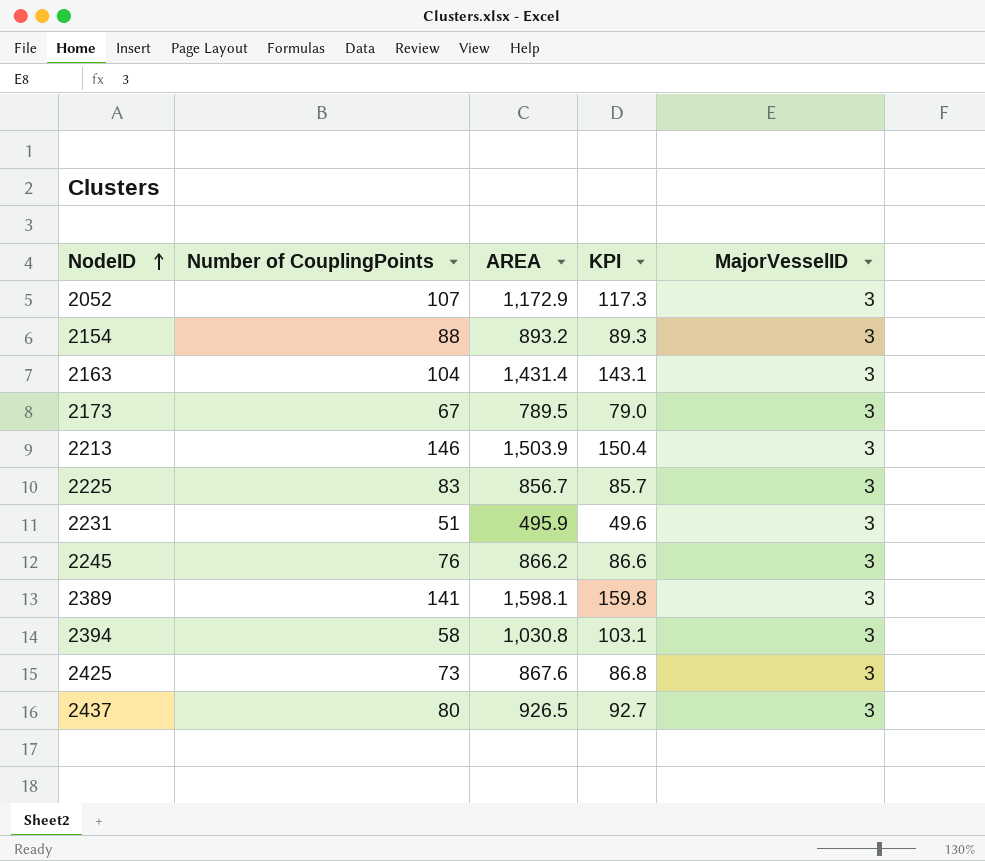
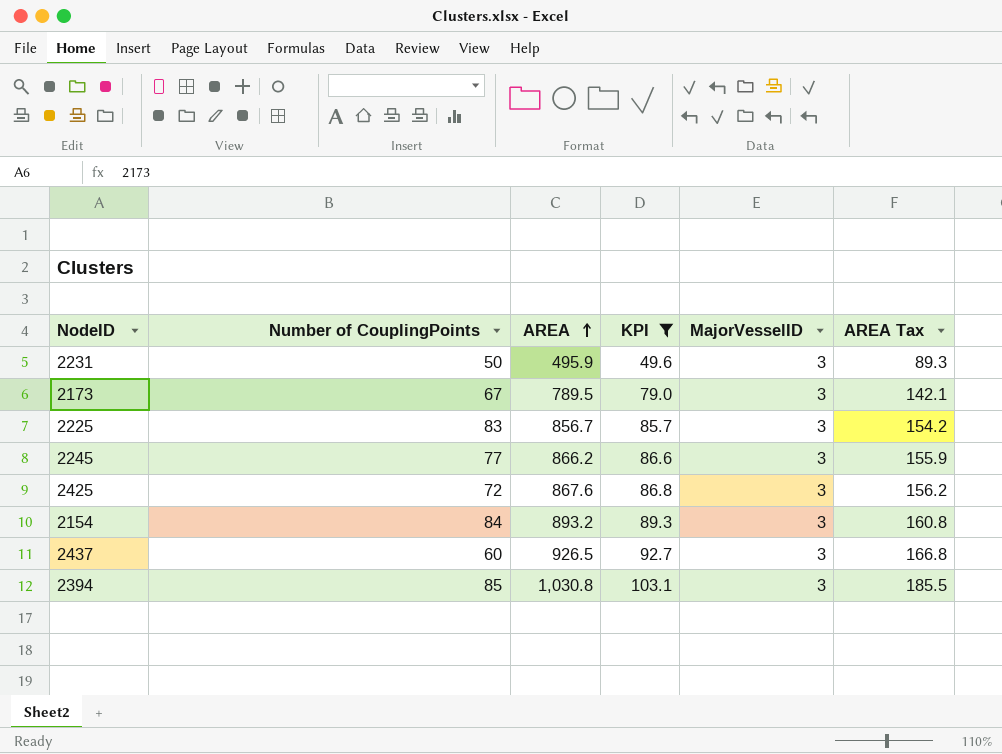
filter: none -> KPI <= 103.1
row order: NodeID ascending -> AREA ascending
column AREA Tax | formula: none -> [AREA] * 0.18
2231 | Number of CouplingPoints: 51 -> 50
2245 | Number of CouplingPoints: 76 -> 77
2425 | Number of CouplingPoints: 73 -> 72
2154 | Number of CouplingPoints: 88 -> 84
2437 | Number of CouplingPoints: 80 -> 60
2394 | Number of CouplingPoints: 58 -> 85

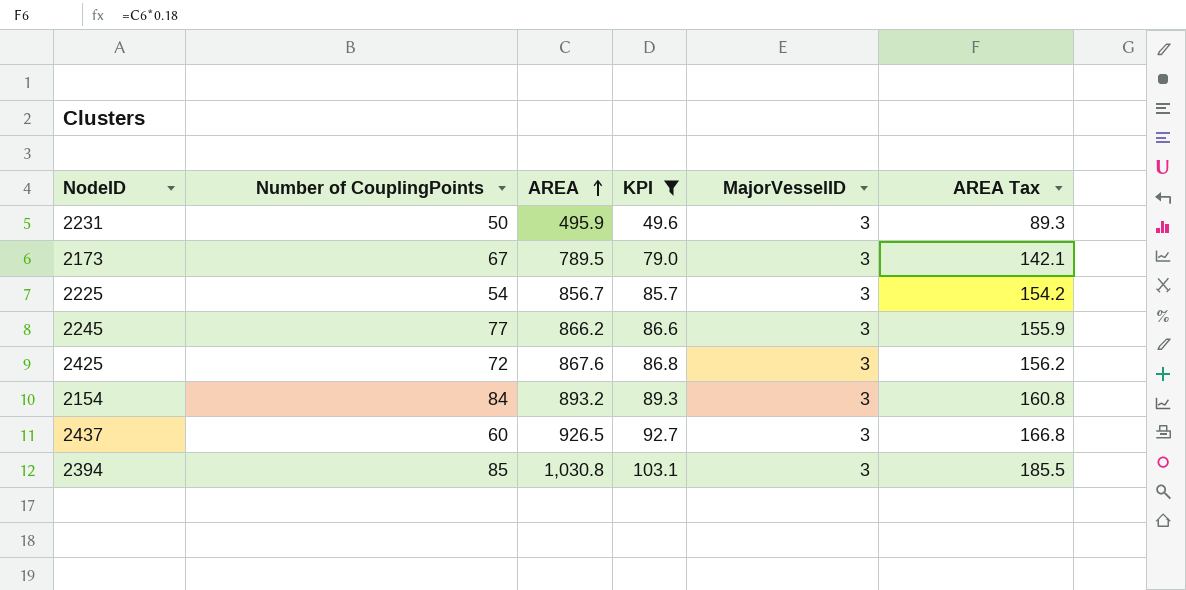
2225 | Number of CouplingPoints: 83 -> 54

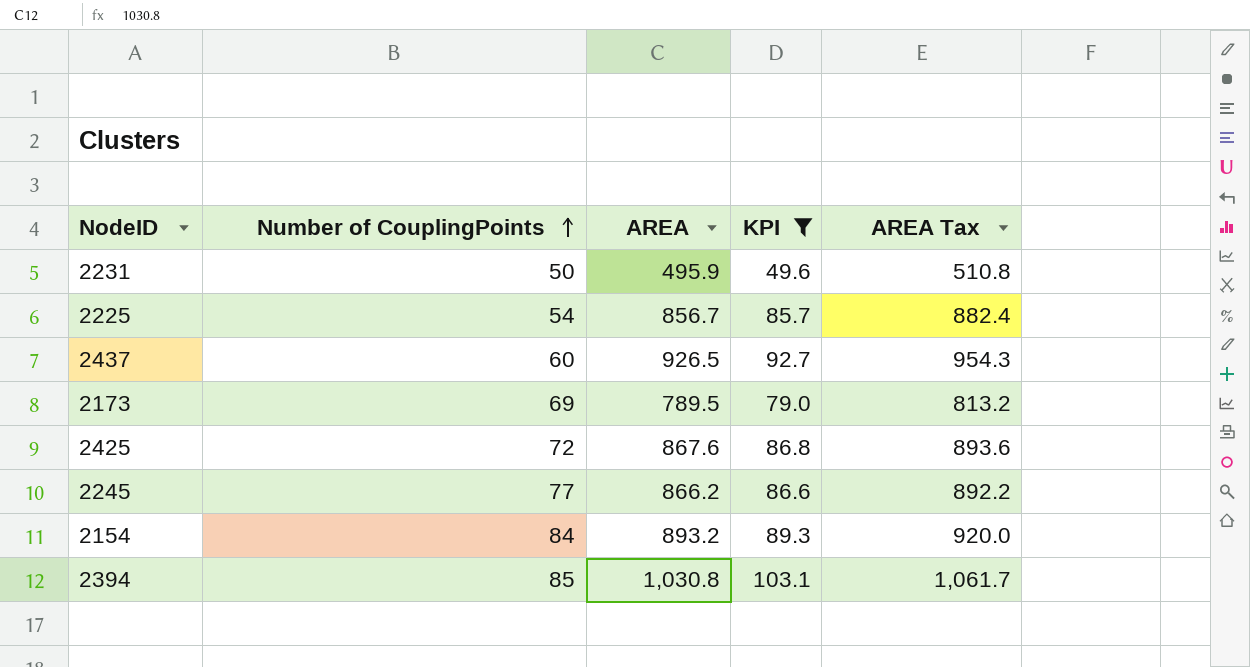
row order: AREA ascending -> Number of CouplingPoints ascending
column MajorVesselID | position: 5 -> none
column AREA Tax | formula: [AREA] * 0.18 -> [AREA] * 1.03
2173 | Number of CouplingPoints: 67 -> 69

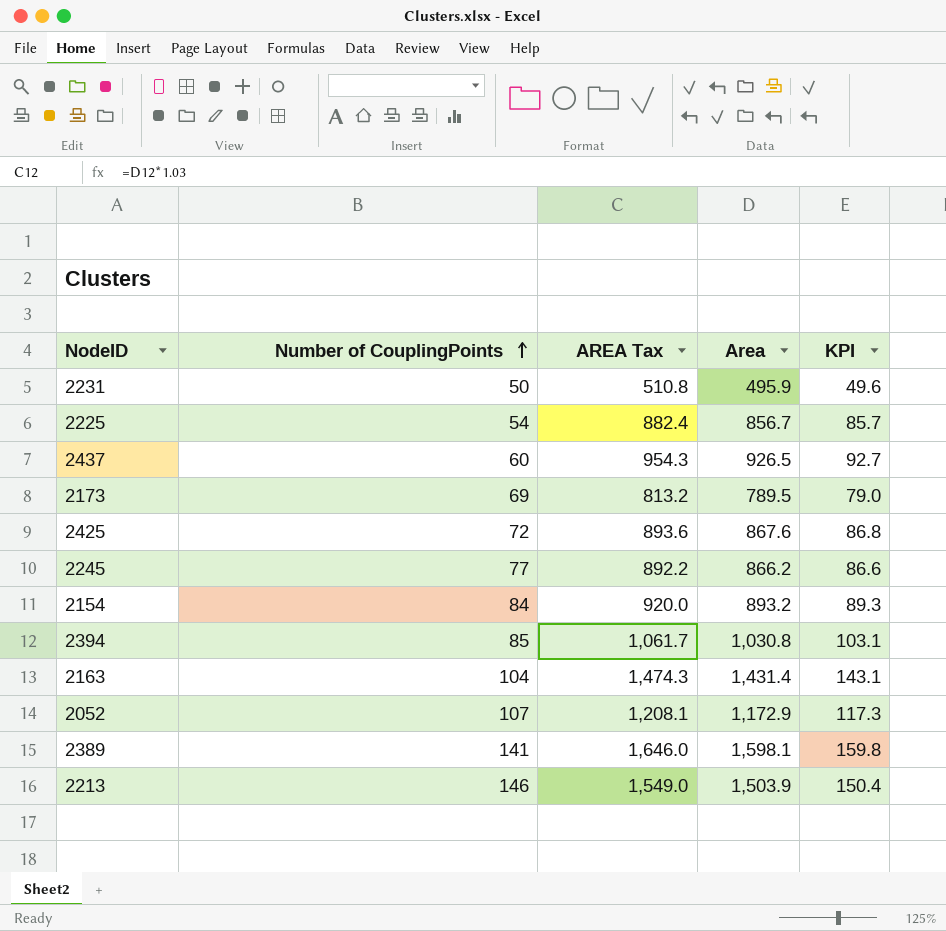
filter: KPI <= 103.1 -> none
column AREA Tax | position: 5 -> 3
column name: AREA -> Area

